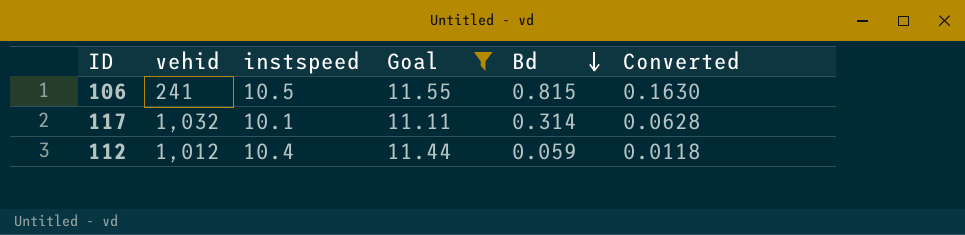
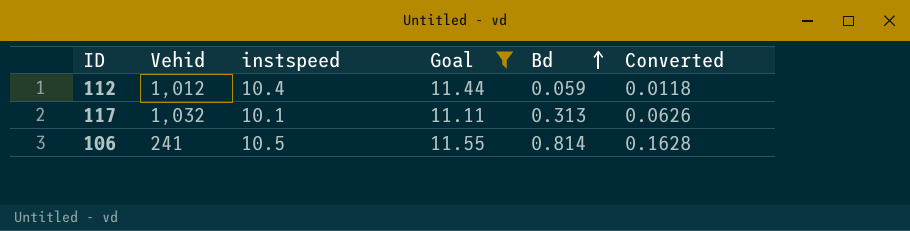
row order: Bd descending -> Bd ascending
column name: vehid -> Vehid
117 | Bd: 0.314 -> 0.313
117 | Converted: 0.0628 -> 0.0626
106 | Bd: 0.815 -> 0.814
106 | Converted: 0.1630 -> 0.1628

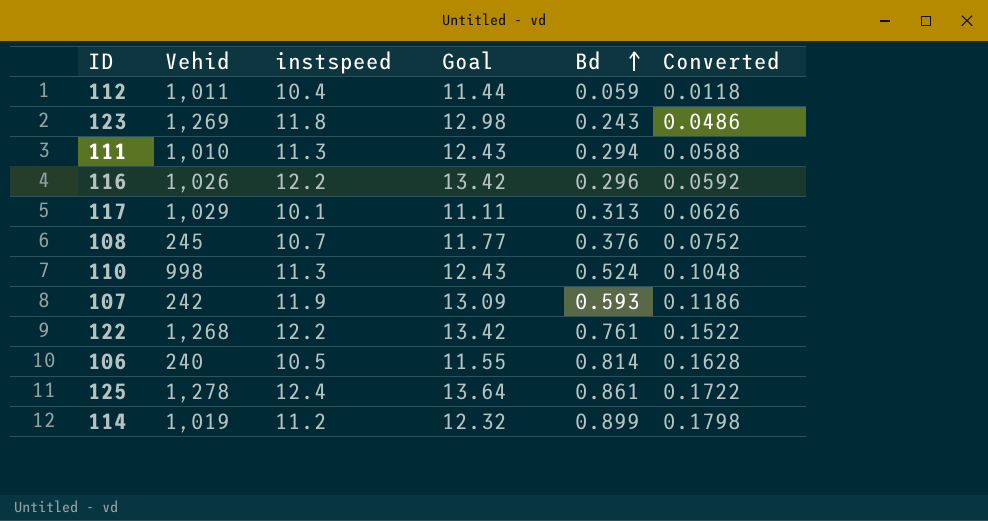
filter: Goal <= 11.55 -> none
112 | Vehid: 1,012 -> 1,011
117 | Vehid: 1,032 -> 1,029
106 | Vehid: 241 -> 240

